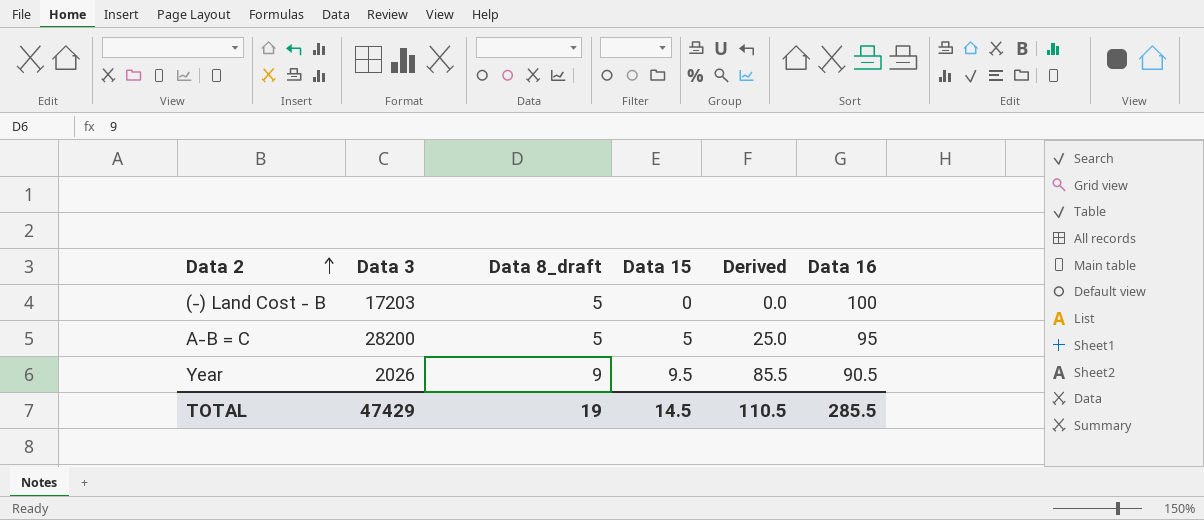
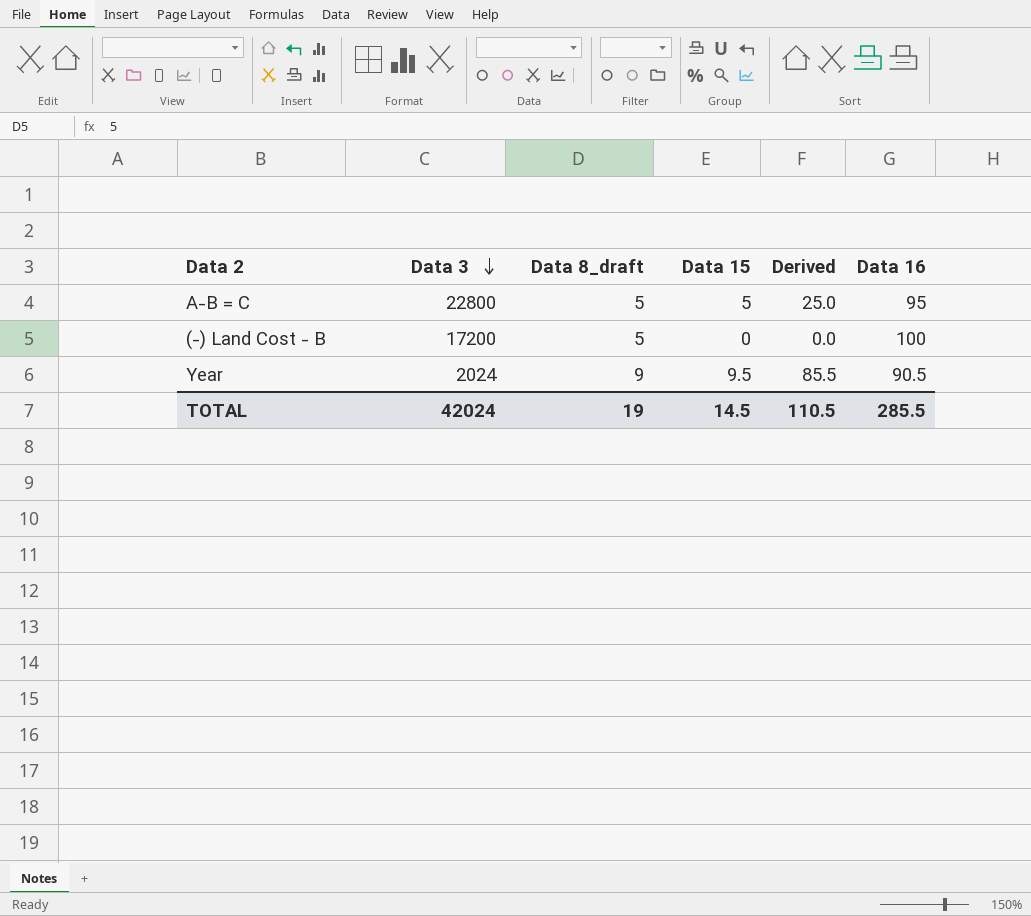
row order: Data 2 ascending -> Data 3 descending
A-B = C | Data 3: 28200 -> 22800
(-) Land Cost - B | Data 3: 17203 -> 17200
Year | Data 3: 2026 -> 2024
TOTAL | Data 3: 47429 -> 42024

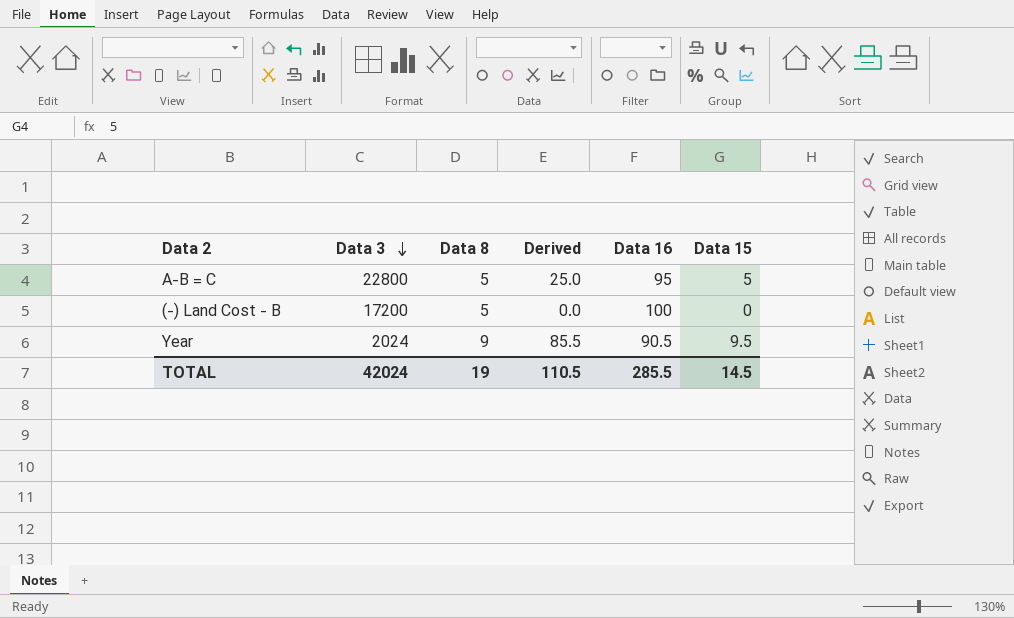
column name: Data 8_draft -> Data 8
column Data 15 | position: 4 -> 6

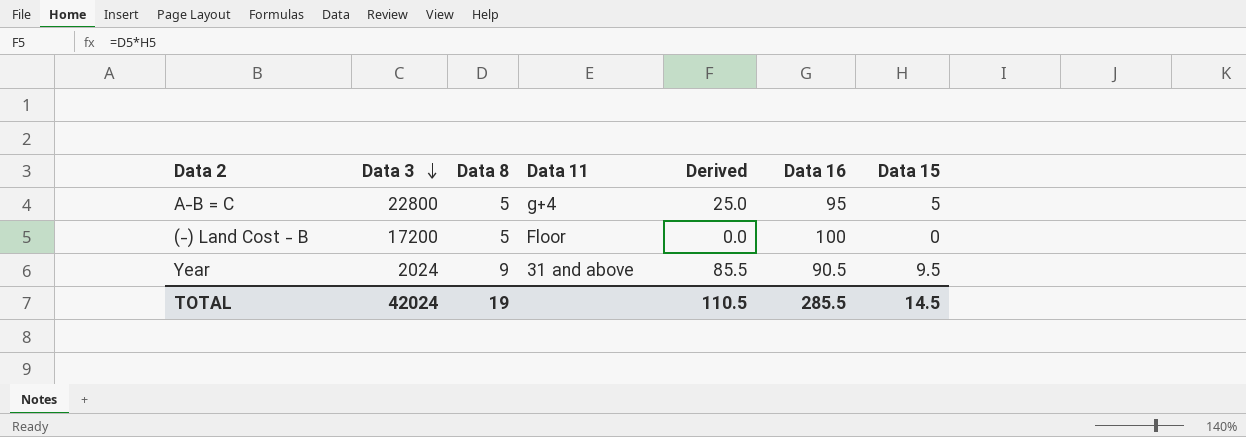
column Data 11 | position: none -> 4

